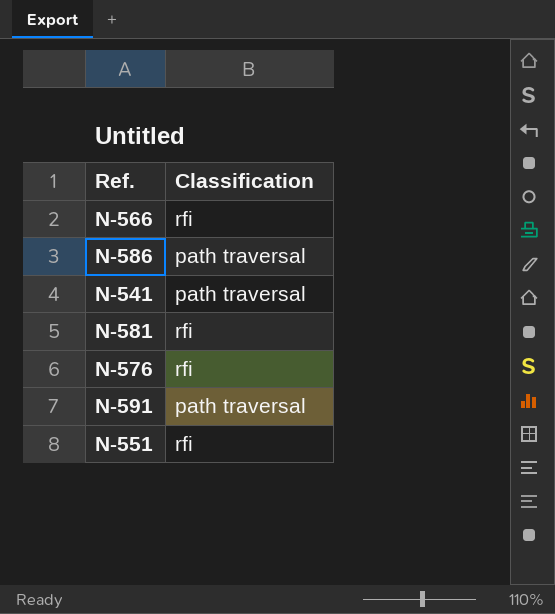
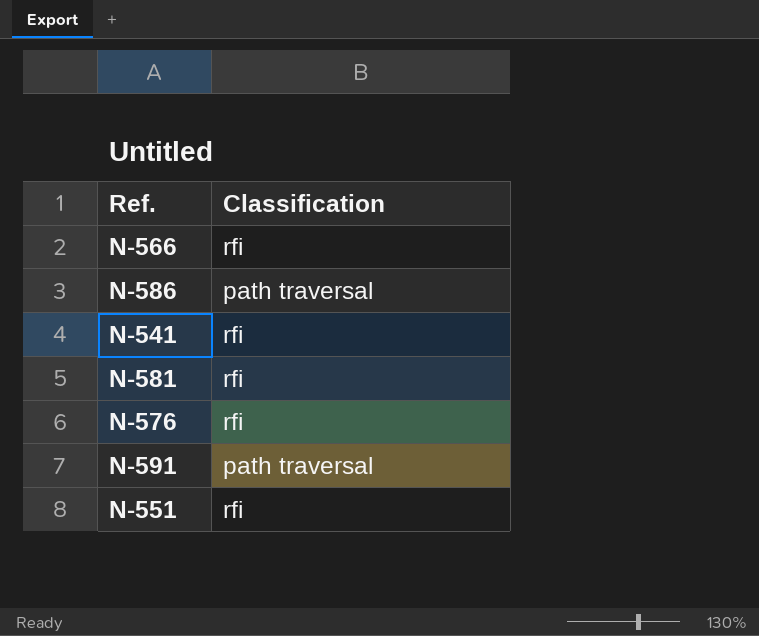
N-541 | Classification: path traversal -> rfi

